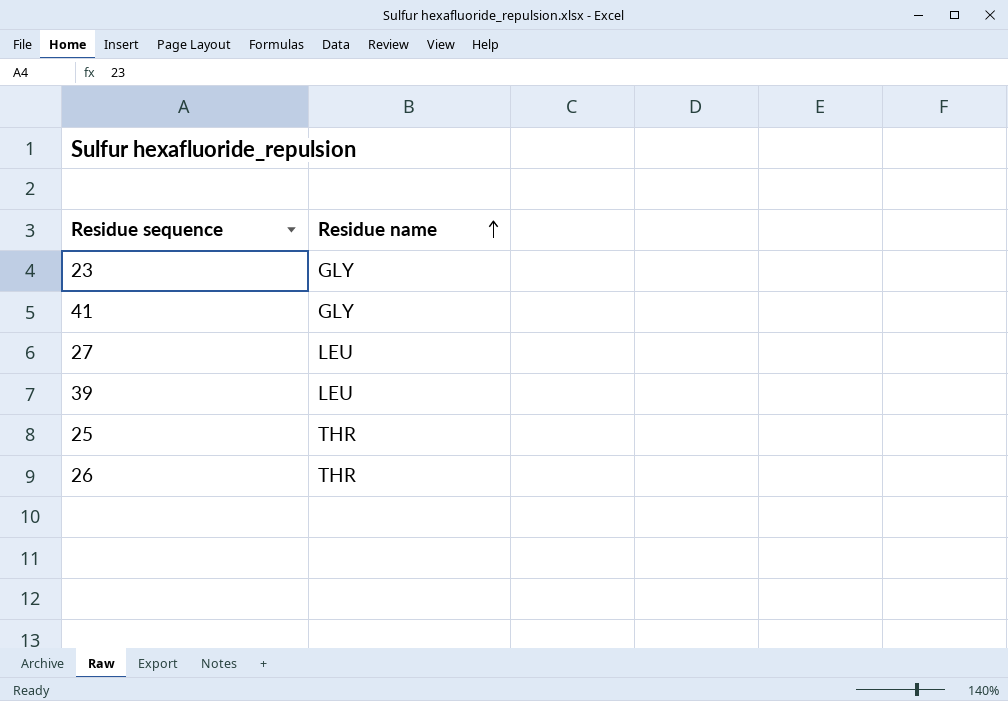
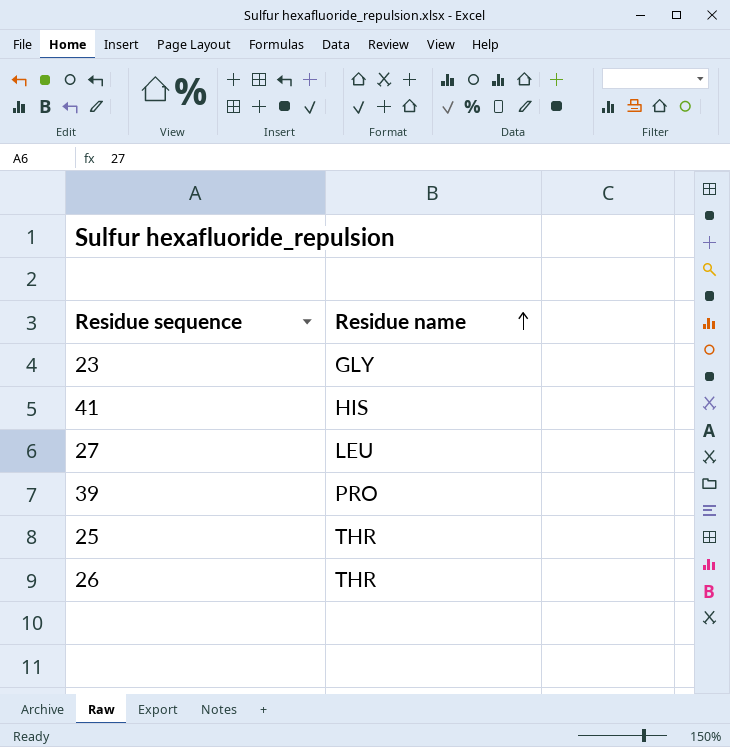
41 | Residue name: GLY -> HIS
39 | Residue name: LEU -> PRO

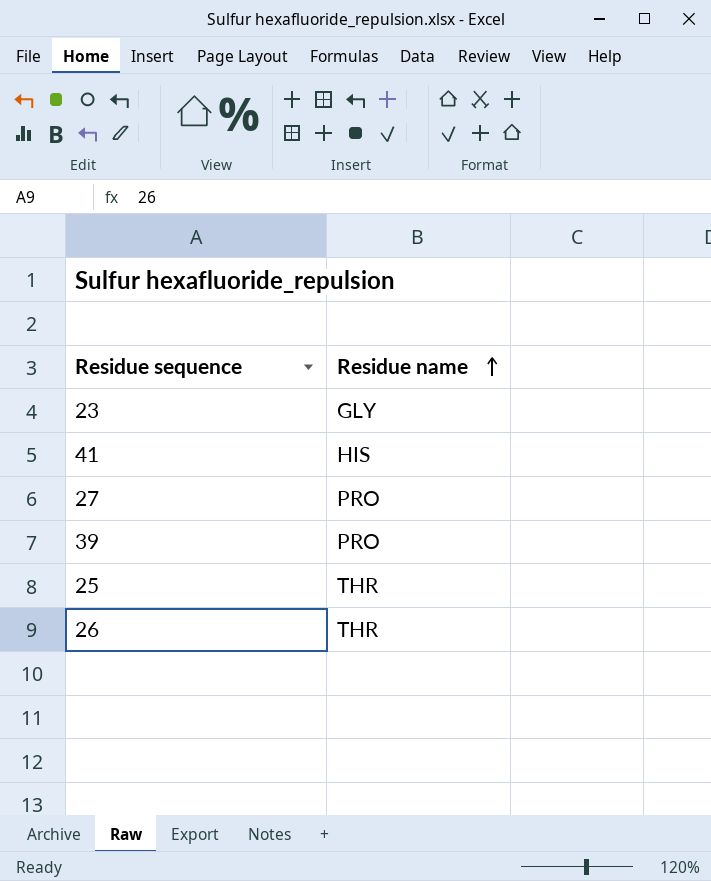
27 | Residue name: LEU -> PRO

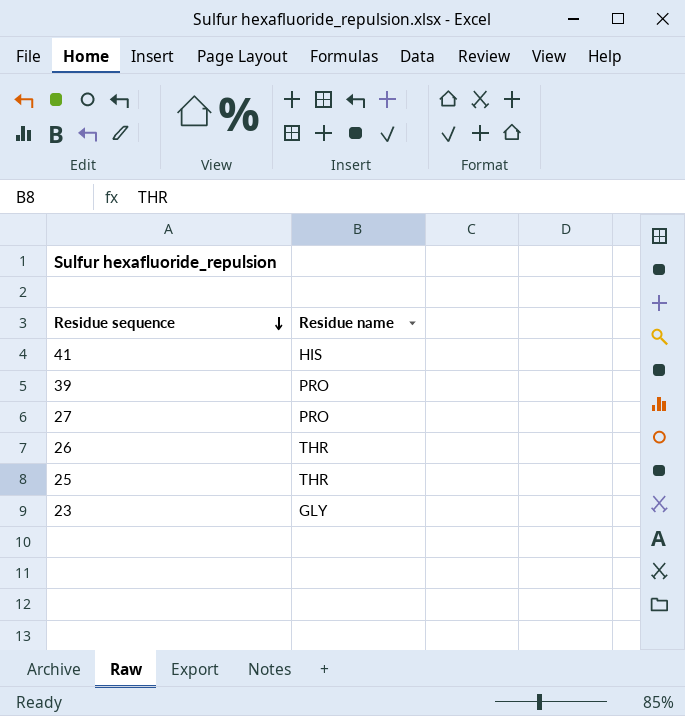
row order: Residue name ascending -> Residue sequence descending

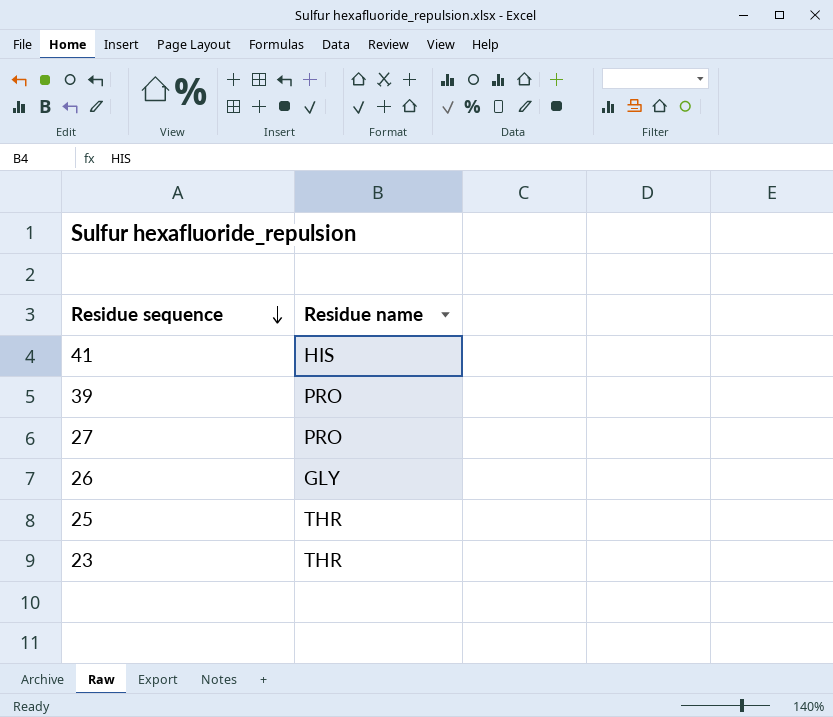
26 | Residue name: THR -> GLY
23 | Residue name: GLY -> THR

